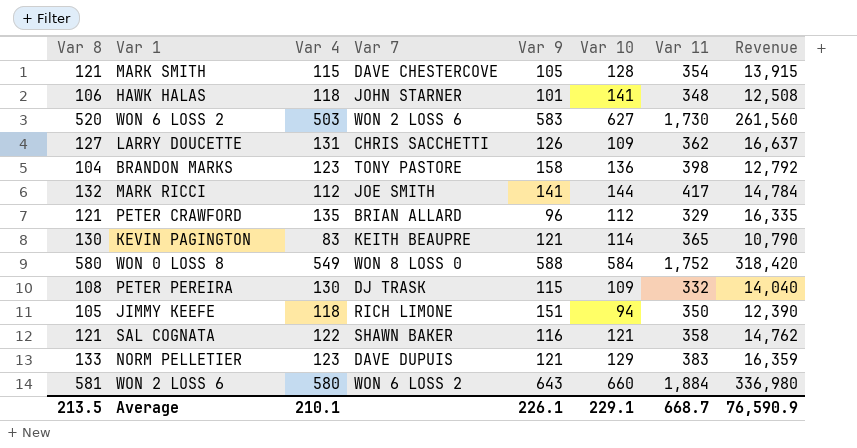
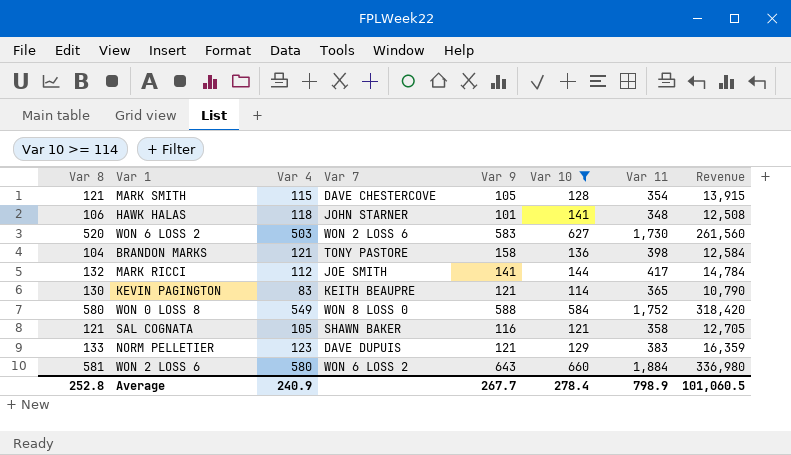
filter: none -> Var 10 >= 114
BRANDON MARKS | Var 4: 123 -> 121
BRANDON MARKS | Revenue: 12,792 -> 12,584
SAL COGNATA | Var 4: 122 -> 105
SAL COGNATA | Revenue: 14,762 -> 12,705
Average | Var 8: 213.5 -> 252.8
Average | Var 4: 210.1 -> 240.9
Average | Var 9: 226.1 -> 267.7
Average | Var 10: 229.1 -> 278.4
Average | Var 11: 668.7 -> 798.9
Average | Revenue: 76,590.9 -> 101,060.5

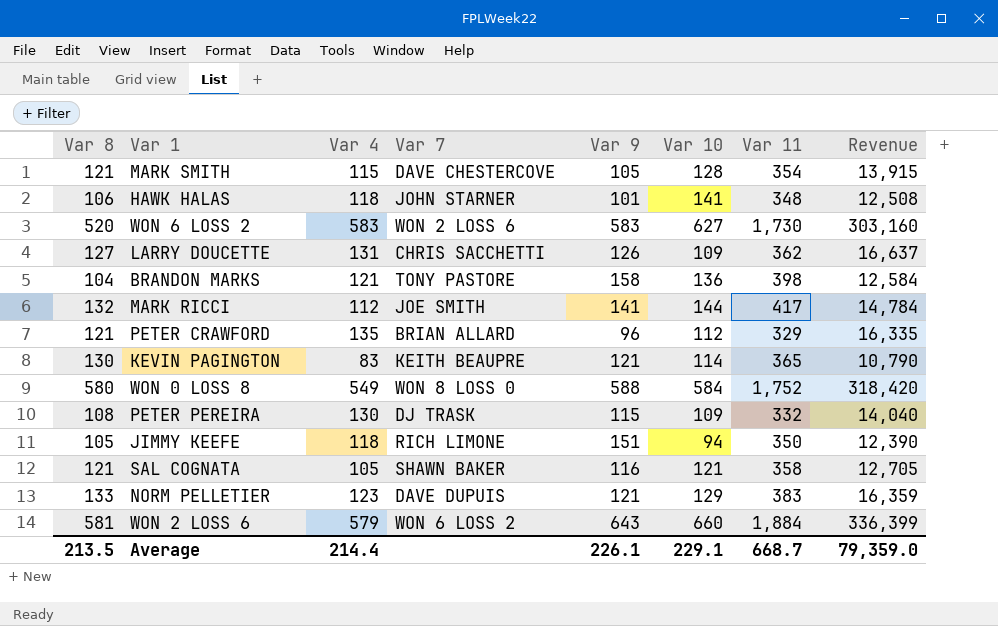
filter: Var 10 >= 114 -> none
WON 6 LOSS 2 | Var 4: 503 -> 583
WON 6 LOSS 2 | Revenue: 261,560 -> 303,160
WON 2 LOSS 6 | Var 4: 580 -> 579
WON 2 LOSS 6 | Revenue: 336,980 -> 336,399
Average | Var 8: 252.8 -> 213.5
Average | Var 4: 240.9 -> 214.4
Average | Var 9: 267.7 -> 226.1
Average | Var 10: 278.4 -> 229.1
Average | Var 11: 798.9 -> 668.7
Average | Revenue: 101,060.5 -> 79,359.0

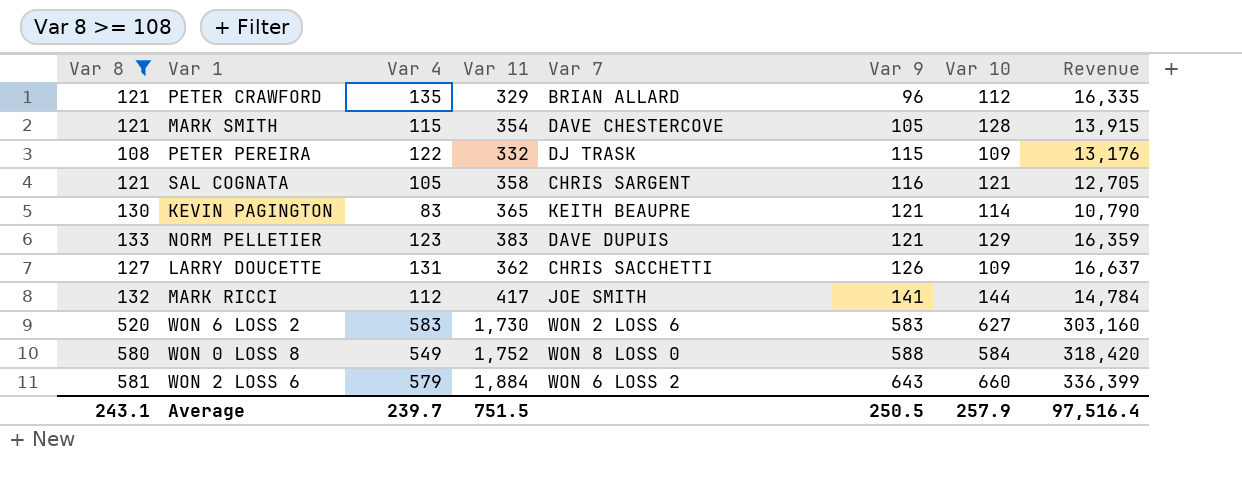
filter: none -> Var 8 >= 108
row order: none -> Var 9 ascending
column Var 11 | position: 7 -> 4
PETER PEREIRA | Var 4: 130 -> 122
PETER PEREIRA | Revenue: 14,040 -> 13,176
SAL COGNATA | Var 7: SHAWN BAKER -> CHRIS SARGENT
Average | Var 8: 213.5 -> 243.1
Average | Var 4: 214.4 -> 239.7
Average | Var 11: 668.7 -> 751.5
Average | Var 9: 226.1 -> 250.5
Average | Var 10: 229.1 -> 257.9
Average | Revenue: 79,359.0 -> 97,516.4

